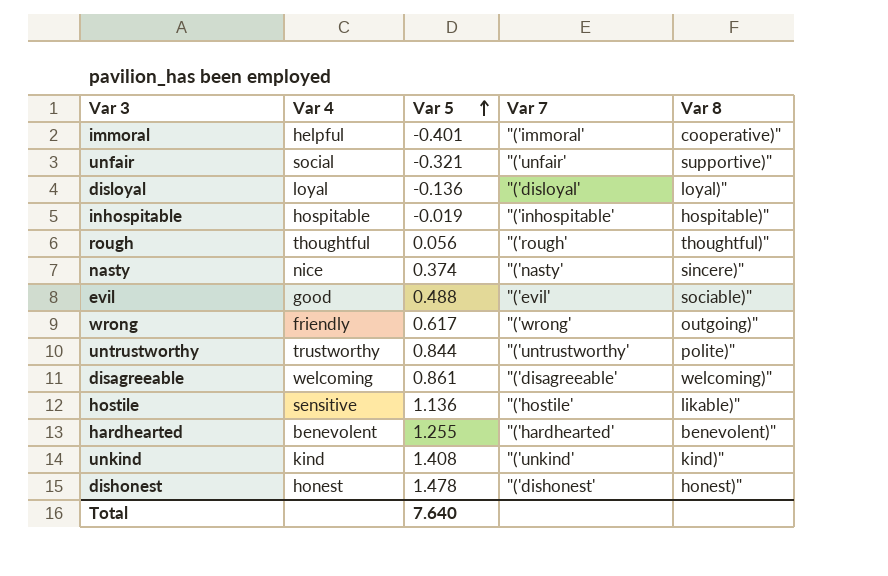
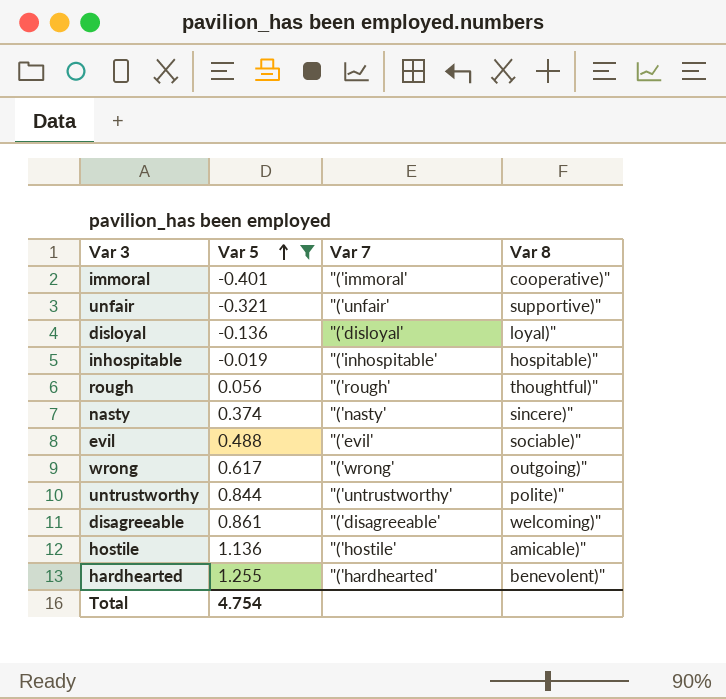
filter: none -> Var 5 <= 1.255
column Var 4 | position: 2 -> none
hostile | Var 8: likable)" -> amicable)"
Total | Var 5: 7.640 -> 4.754

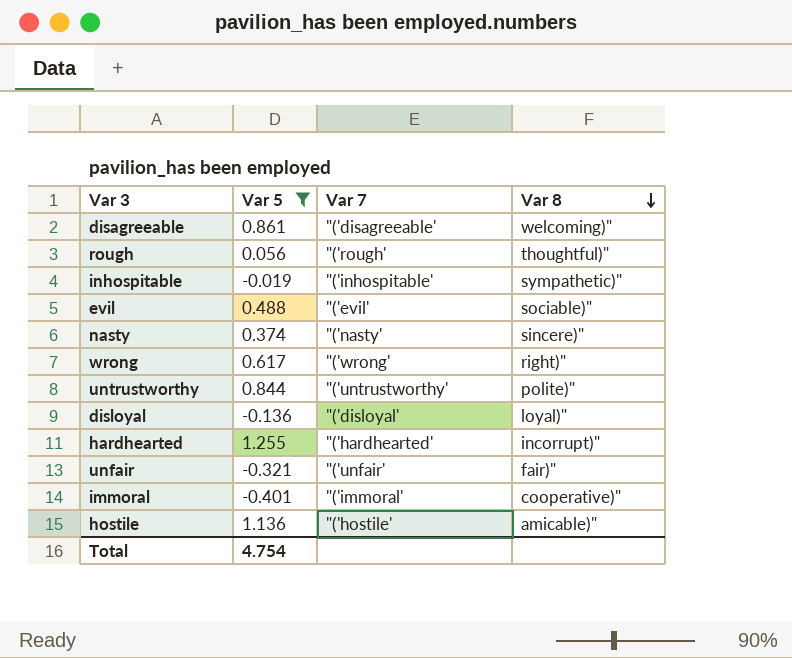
row order: Var 5 ascending -> Var 8 descending
inhospitable | Var 8: hospitable)" -> sympathetic)"
wrong | Var 8: outgoing)" -> right)"
hardhearted | Var 8: benevolent)" -> incorrupt)"
unfair | Var 8: supportive)" -> fair)"

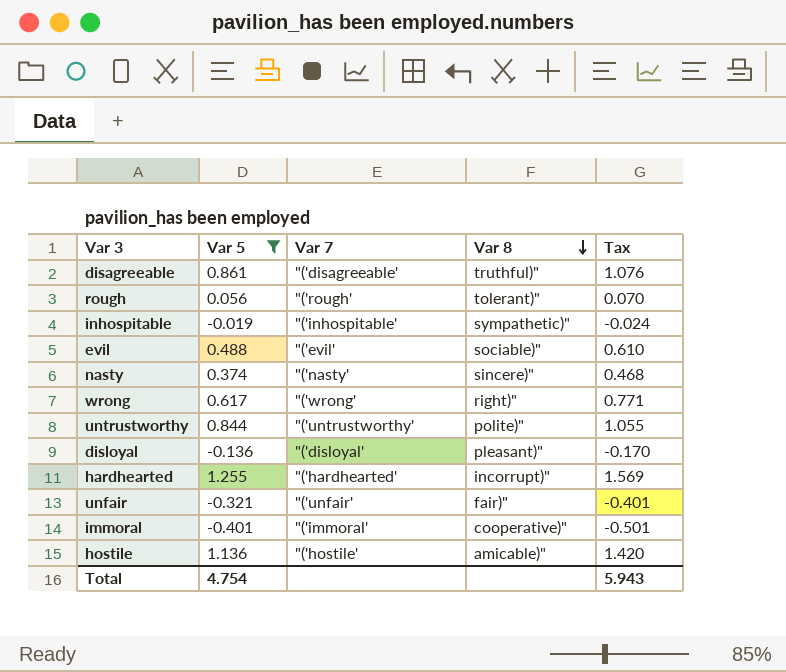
column Tax | formula: none -> [Var 5] * 1.25
disagreeable | Var 8: welcoming)" -> truthful)"
rough | Var 8: thoughtful)" -> tolerant)"
disloyal | Var 8: loyal)" -> pleasant)"

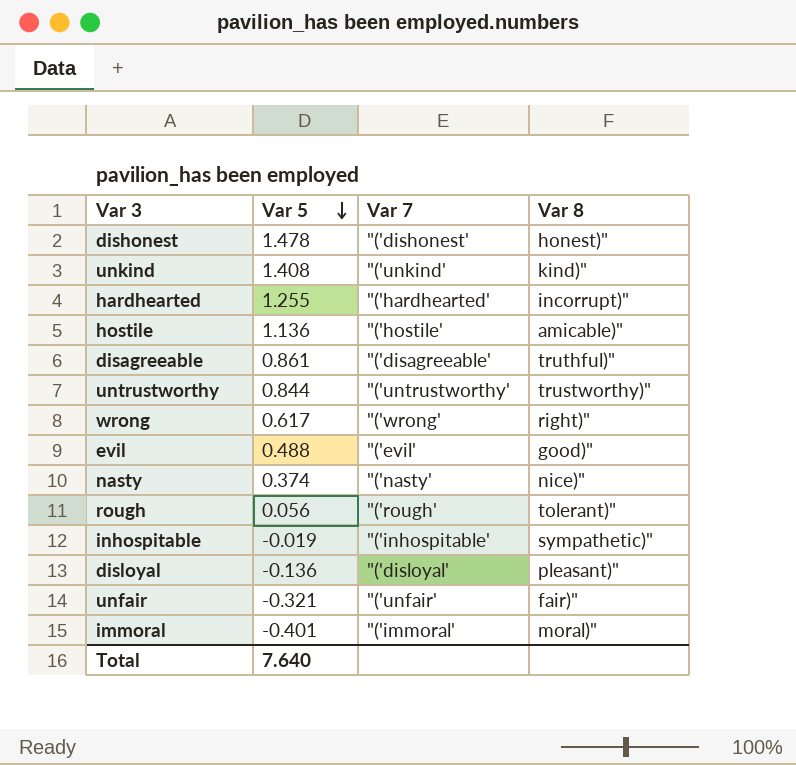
filter: Var 5 <= 1.255 -> none
row order: Var 8 descending -> Var 5 descending
column Tax | formula: [Var 5] * 1.25 -> none
untrustworthy | Var 8: polite)" -> trustworthy)"
evil | Var 8: sociable)" -> good)"
nasty | Var 8: sincere)" -> nice)"
immoral | Var 8: cooperative)" -> moral)"
Total | Var 5: 4.754 -> 7.640

